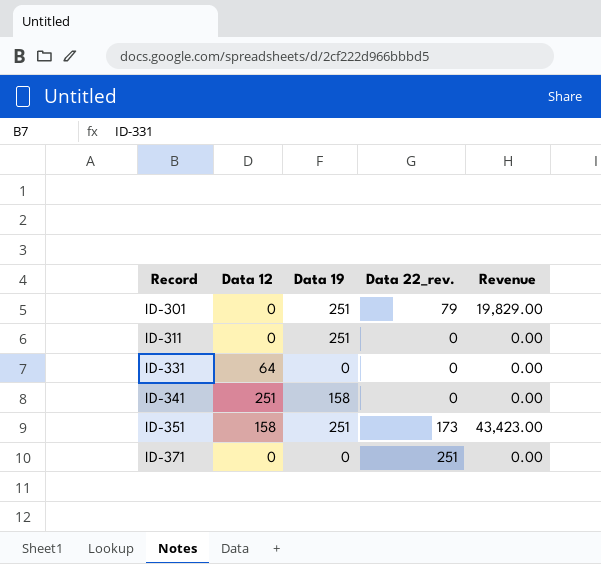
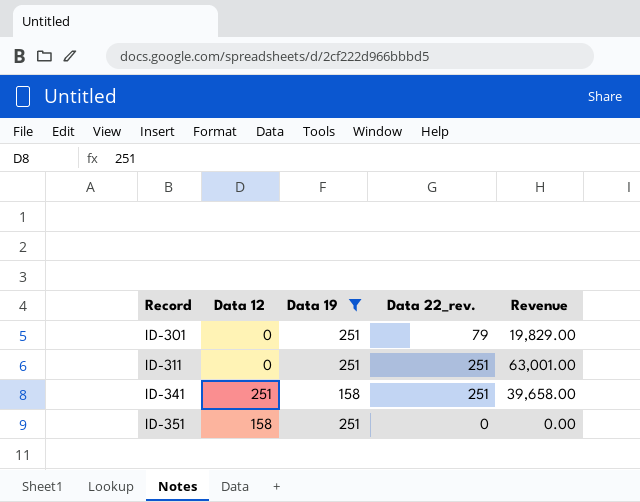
filter: none -> Data 19 != 0
ID-311 | Data 22_rev.: 0 -> 251
ID-311 | Revenue: 0.00 -> 63,001.00
ID-341 | Data 22_rev.: 0 -> 251
ID-341 | Revenue: 0.00 -> 39,658.00
ID-351 | Data 22_rev.: 173 -> 0
ID-351 | Revenue: 43,423.00 -> 0.00

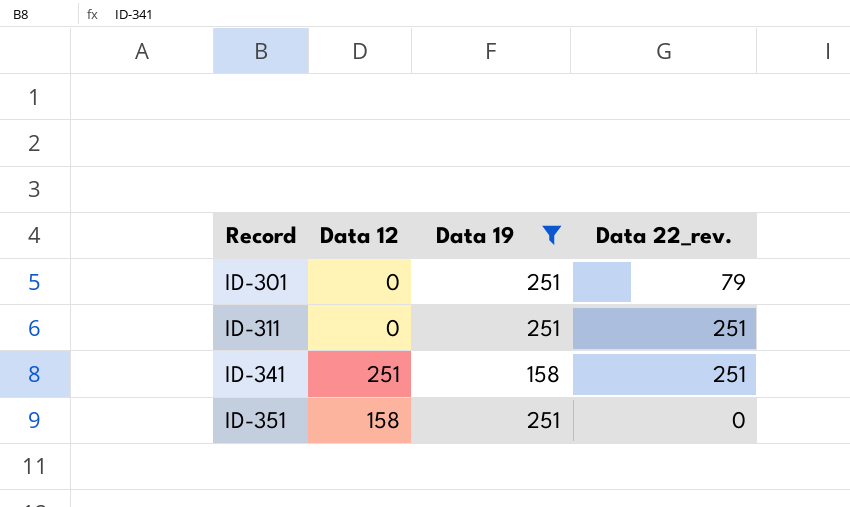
column Revenue | formula: [Data 19] * [Data 22_rev.] -> none

